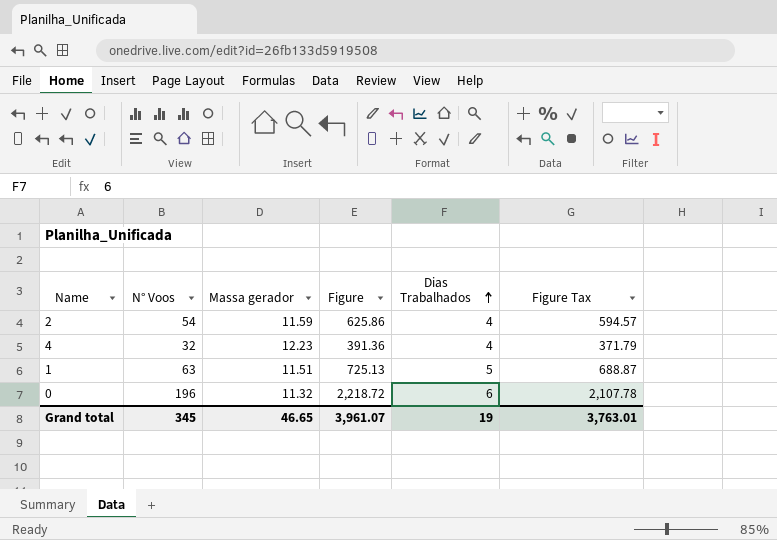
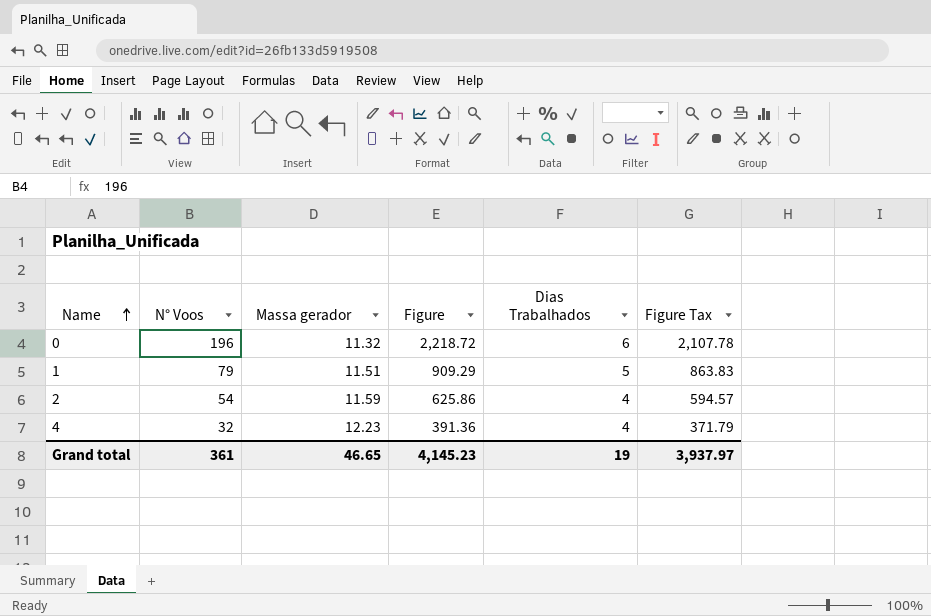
row order: Dias Trabalhados ascending -> Name ascending
1 | N° Voos: 63 -> 79
1 | Figure: 725.13 -> 909.29
1 | Figure Tax: 688.87 -> 863.83
Grand total | N° Voos: 345 -> 361
Grand total | Figure: 3,961.07 -> 4,145.23
Grand total | Figure Tax: 3,763.01 -> 3,937.97

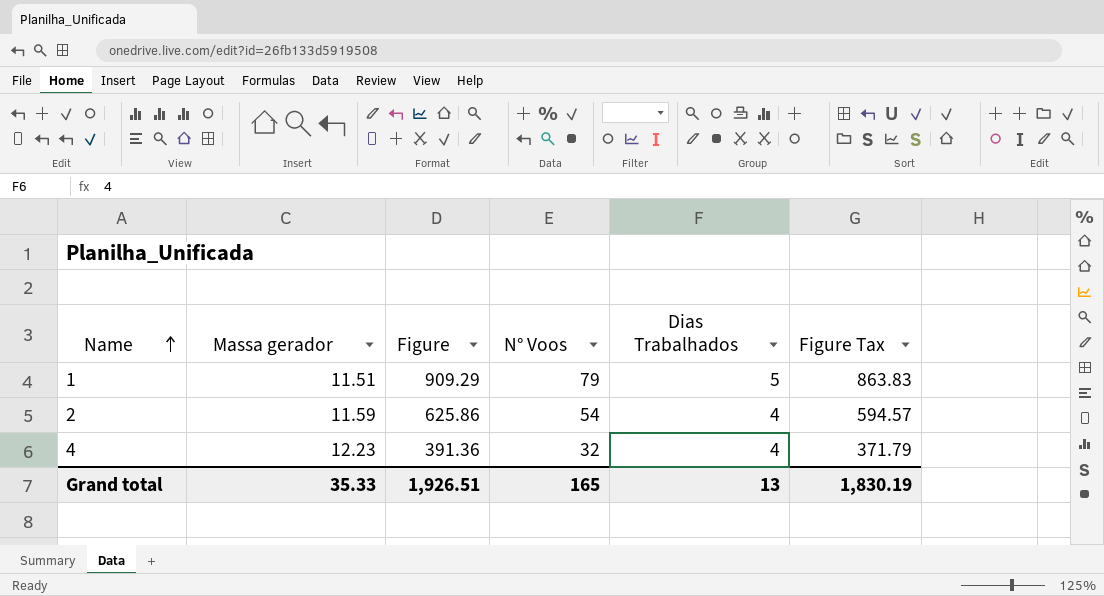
column N° Voos | position: 2 -> 4
row 0: 196 | 11.32 | 2,218.72 | 6 | 2,107.78 -> none
Grand total | Massa gerador: 46.65 -> 35.33
Grand total | Figure: 4,145.23 -> 1,926.51
Grand total | N° Voos: 361 -> 165
Grand total | Dias Trabalhados: 19 -> 13
Grand total | Figure Tax: 3,937.97 -> 1,830.19

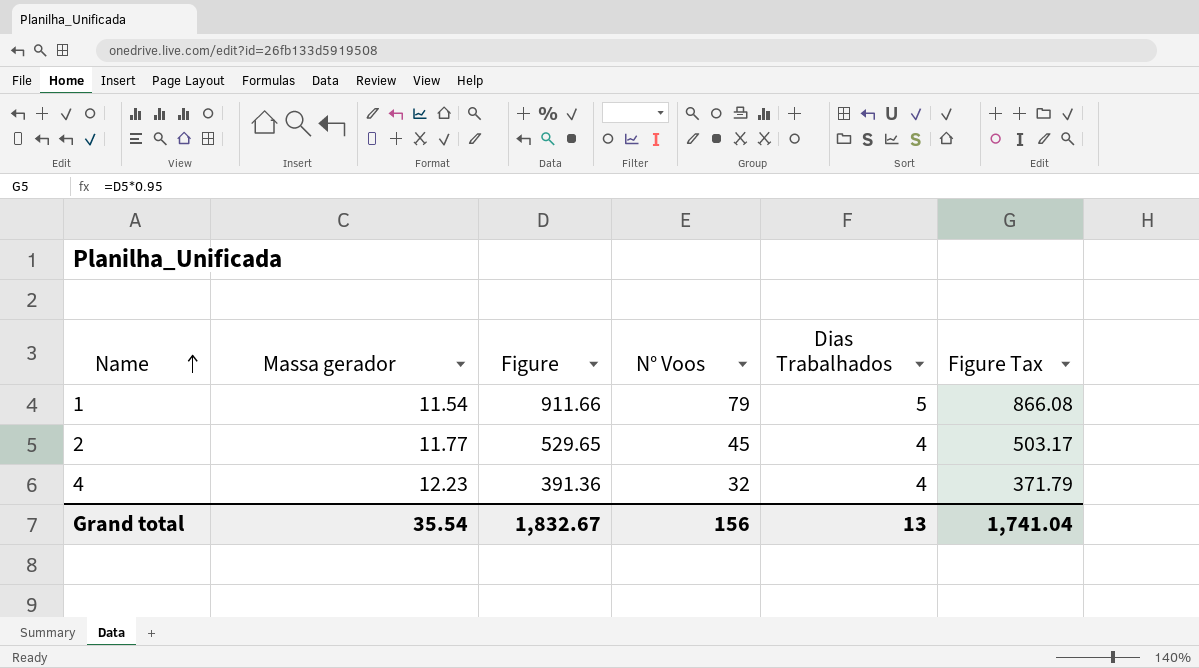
1 | Massa gerador: 11.51 -> 11.54
1 | Figure: 909.29 -> 911.66
1 | Figure Tax: 863.83 -> 866.08
2 | Massa gerador: 11.59 -> 11.77
2 | Figure: 625.86 -> 529.65
2 | N° Voos: 54 -> 45
2 | Figure Tax: 594.57 -> 503.17
Grand total | Massa gerador: 35.33 -> 35.54
Grand total | Figure: 1,926.51 -> 1,832.67
Grand total | N° Voos: 165 -> 156
Grand total | Figure Tax: 1,830.19 -> 1,741.04

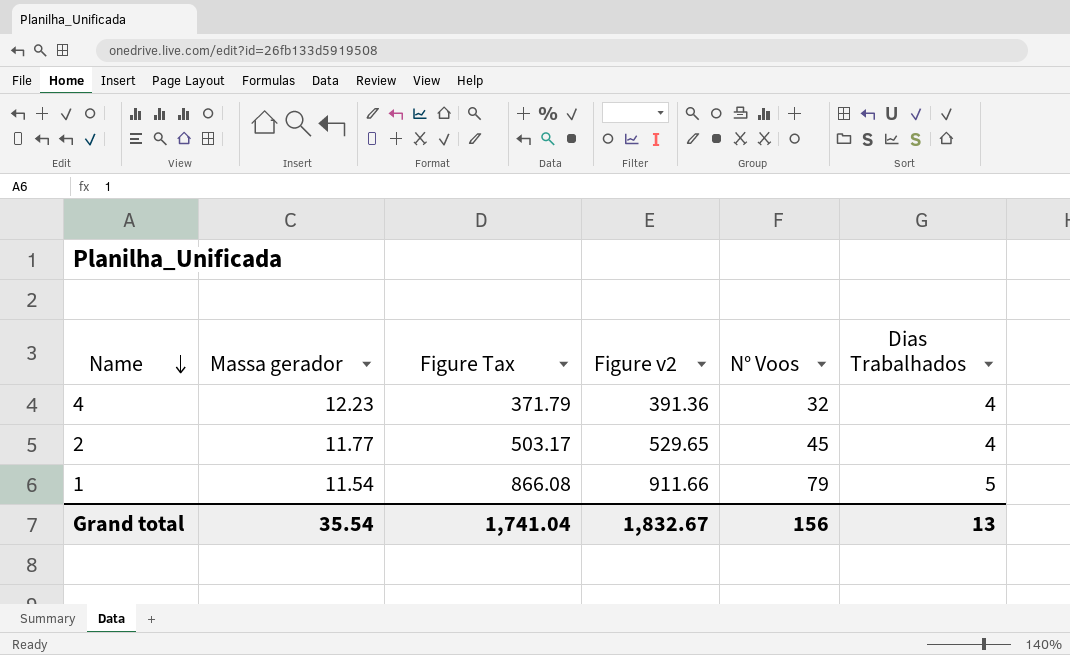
row order: Name ascending -> Name descending
column Figure Tax | position: 6 -> 3
column name: Figure -> Figure v2

